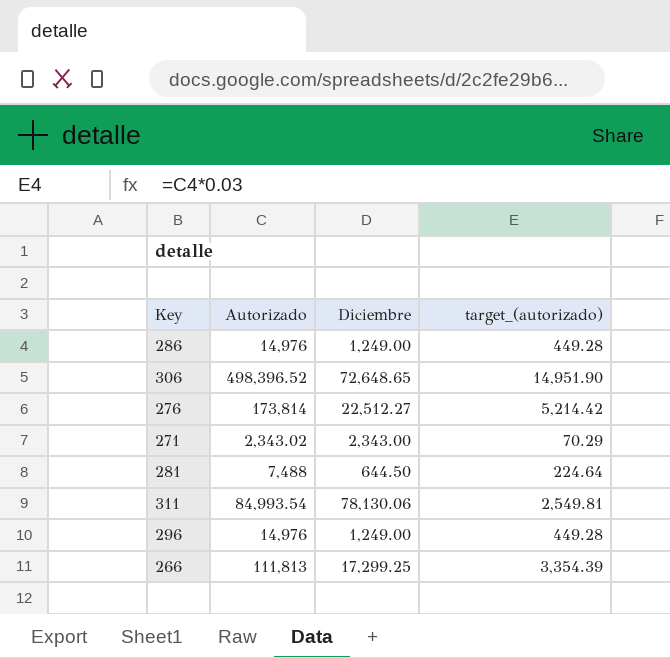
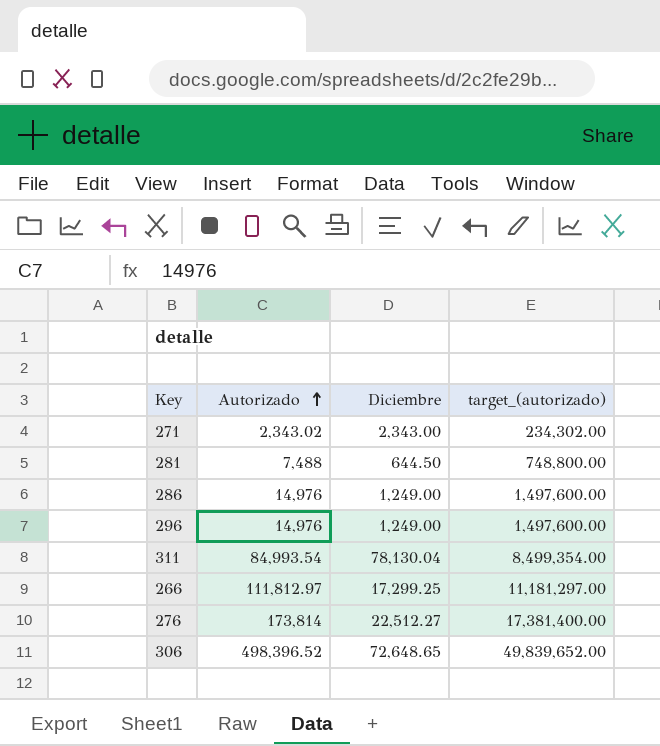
row order: none -> Autorizado ascending
column target_(autorizado) | formula: [Autorizado] * 0.03 -> [Autorizado] * 100
311 | Diciembre: 78,130.06 -> 78,130.04
266 | Autorizado: 111,813 -> 111,812.97

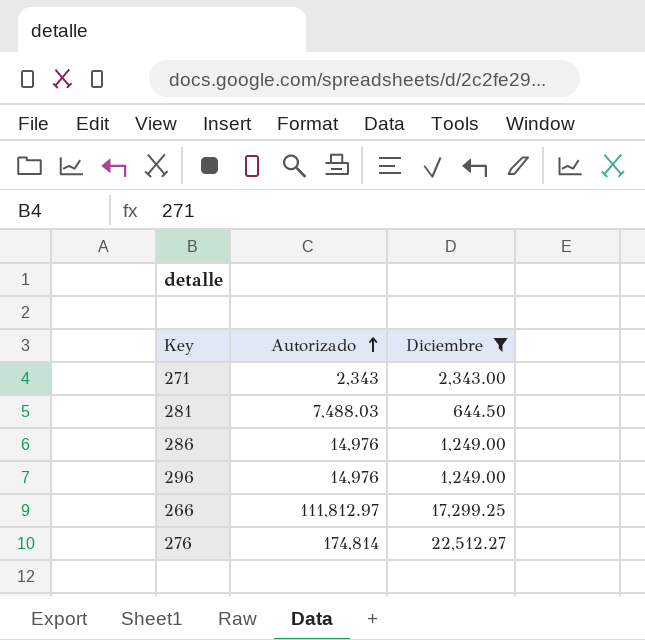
filter: none -> Diciembre <= 22,512.27
column target_(autorizado) | formula: [Autorizado] * 100 -> none
271 | Autorizado: 2,343.02 -> 2,343
281 | Autorizado: 7,488 -> 7,488.03
276 | Autorizado: 173,814 -> 174,814

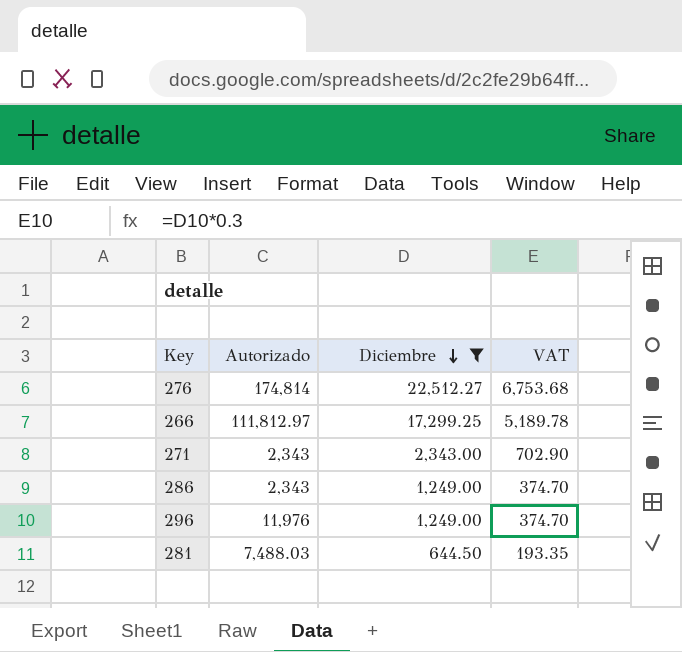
row order: Autorizado ascending -> Diciembre descending
column VAT | formula: none -> [Diciembre] * 0.3
286 | Autorizado: 14,976 -> 2,343
296 | Autorizado: 14,976 -> 11,976

